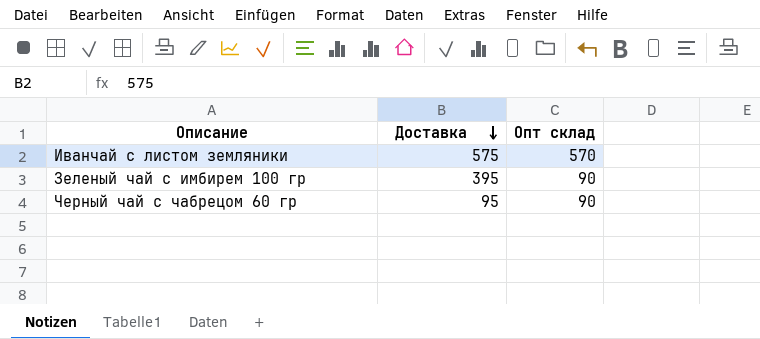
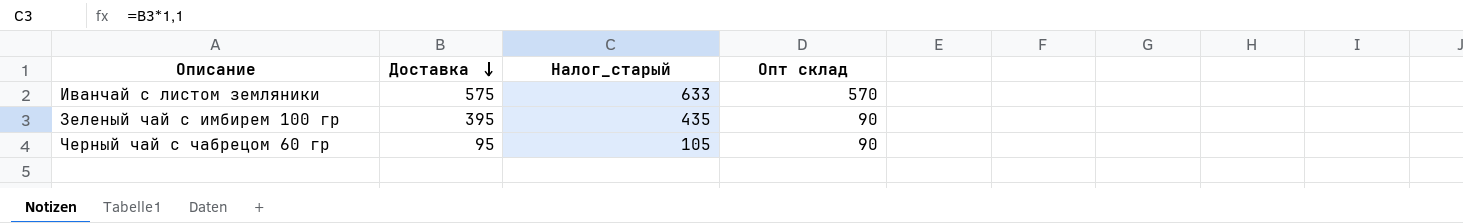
column Налог_старый | formula: none -> [Доставка] * 1,1

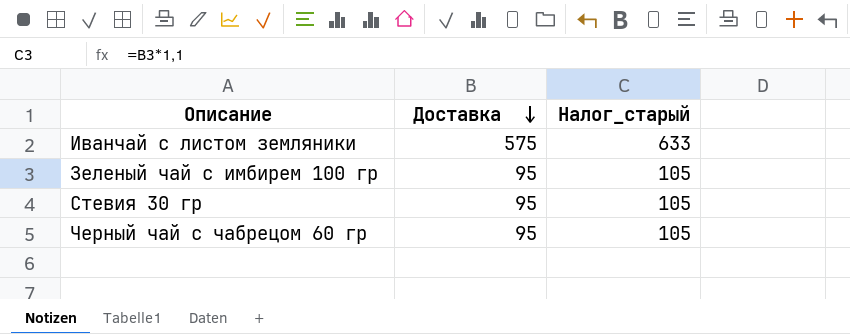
column Опт склад | position: 4 -> none
Зеленый чай с имбирем 100 гр | Доставка: 395 -> 95
Зеленый чай с имбирем 100 гр | Налог_старый: 435 -> 105
row Стевия 30 гр: none -> 95 | 105

